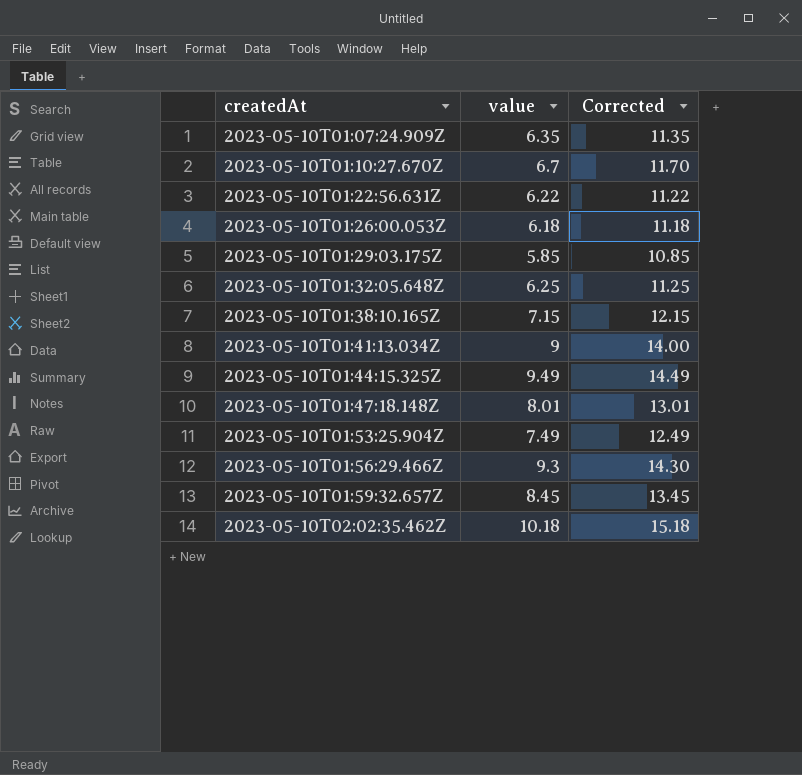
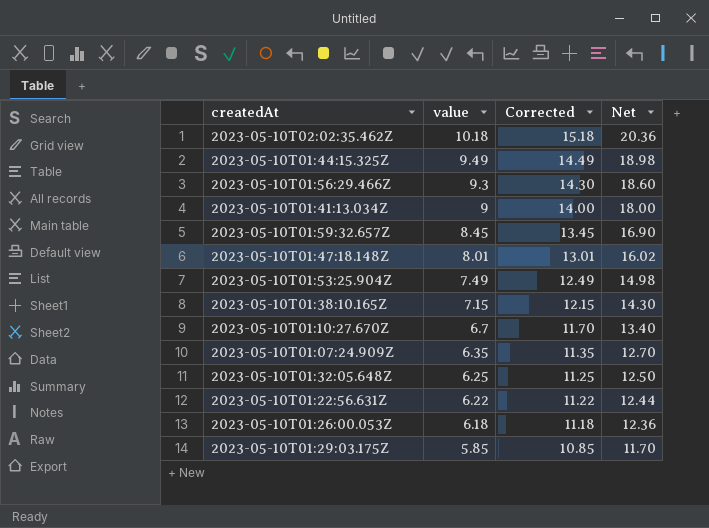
row order: createdAt ascending -> value descending
column Net | formula: none -> [value] * 2

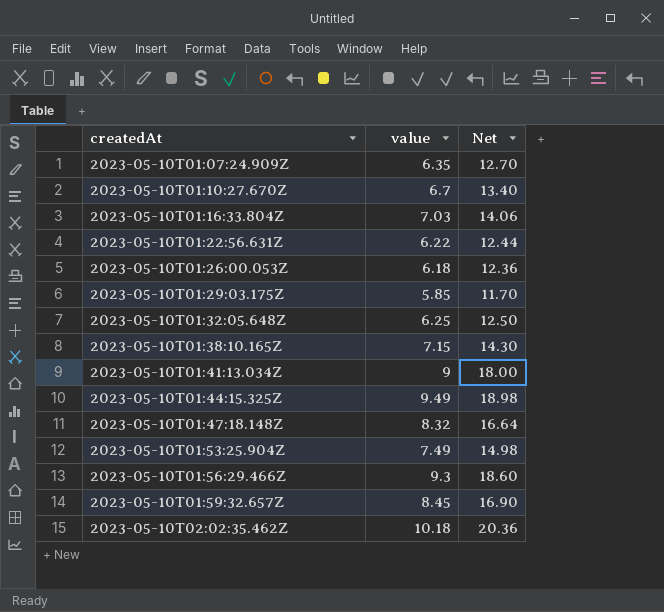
row order: value descending -> createdAt ascending
column Corrected | formula: [value] + 5 -> none
row 2023-05-10T01:16:33.804Z: none -> 7.03 | 14.06
2023-05-10T01:47:18.148Z | value: 8.01 -> 8.32
2023-05-10T01:47:18.148Z | Net: 16.02 -> 16.64

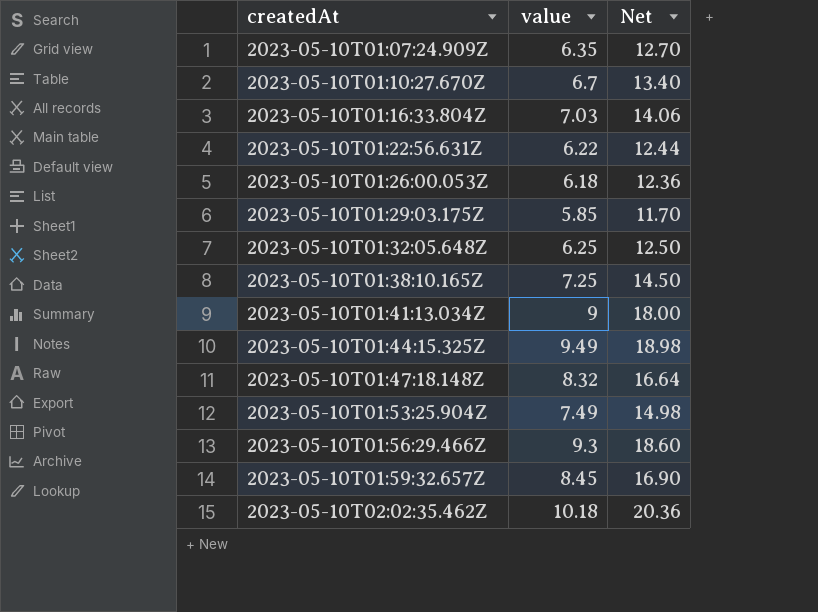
2023-05-10T01:38:10.165Z | value: 7.15 -> 7.25
2023-05-10T01:38:10.165Z | Net: 14.30 -> 14.50

